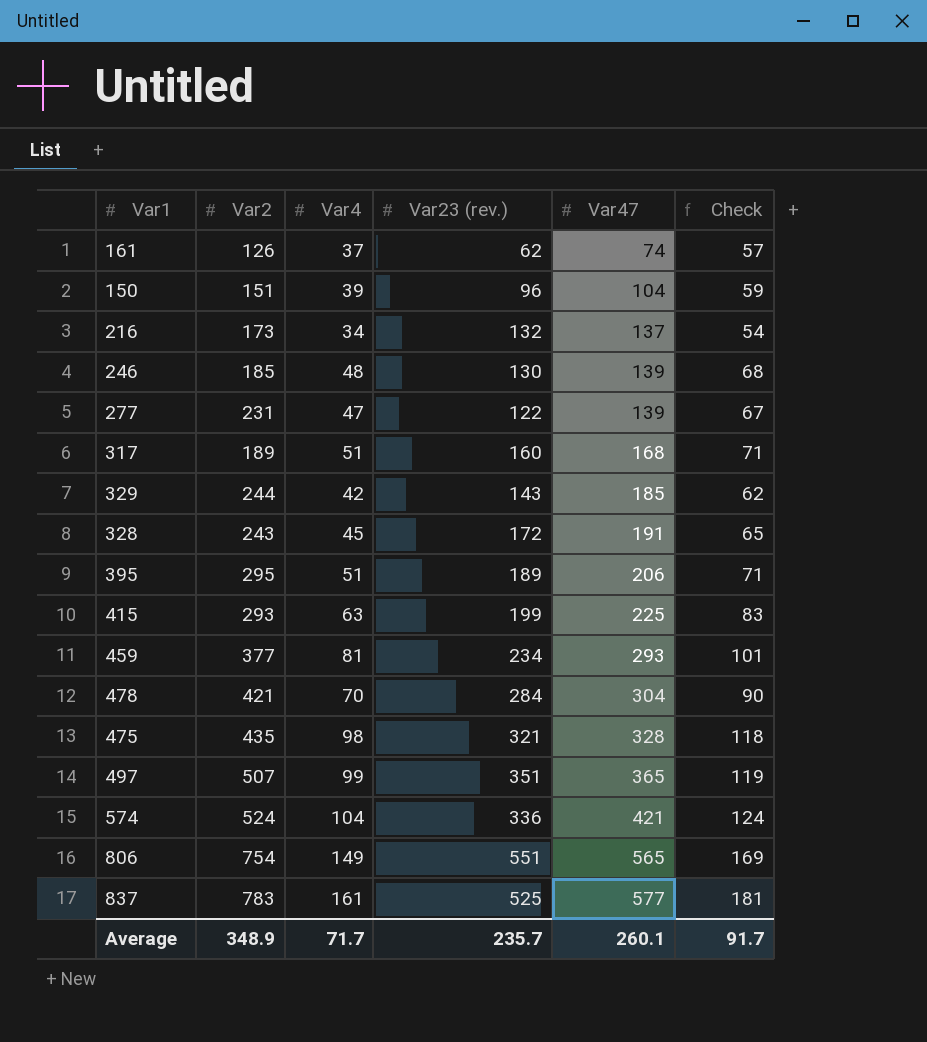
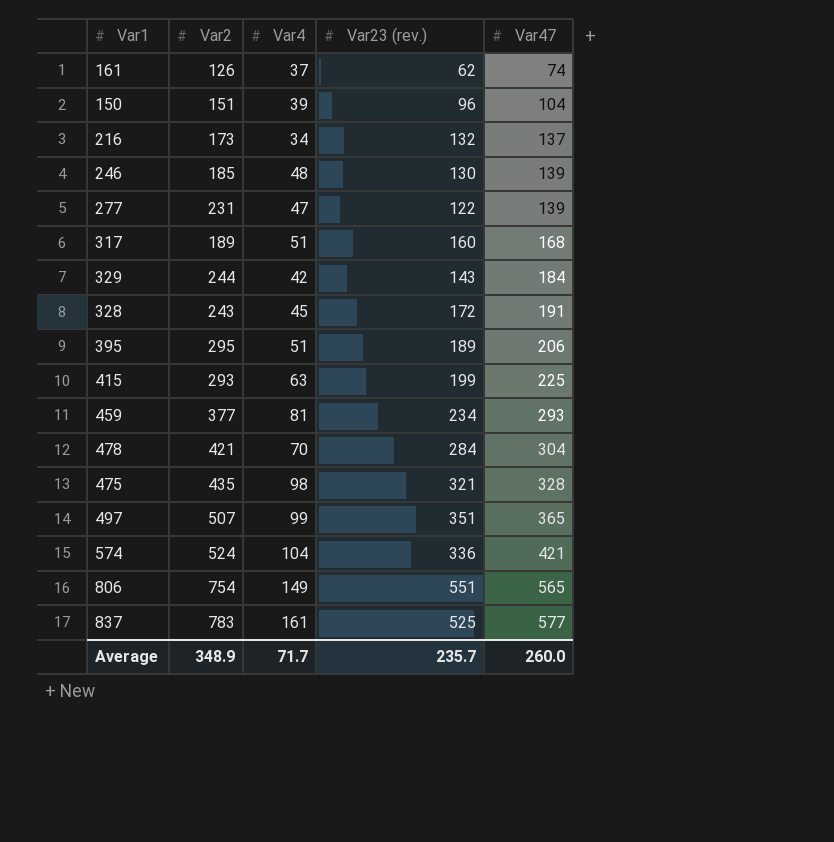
column Check | formula: [Var4] + 20 -> none
329 | Var47: 185 -> 184
Average | Var47: 260.1 -> 260.0

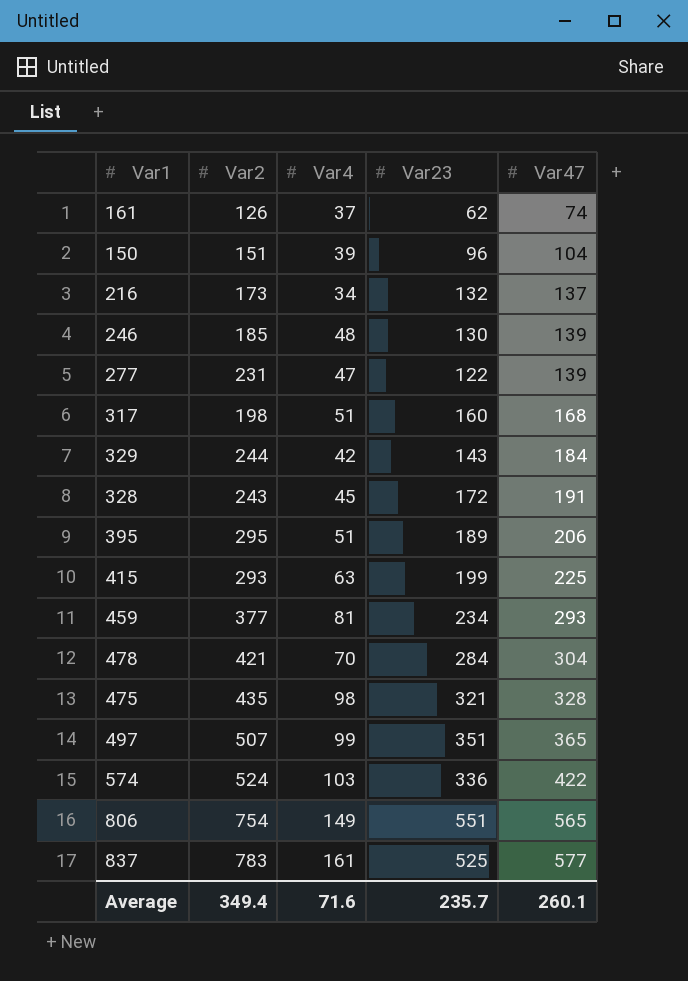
column name: Var23 (rev.) -> Var23
317 | Var2: 189 -> 198
574 | Var4: 104 -> 103
574 | Var47: 421 -> 422
Average | Var2: 348.9 -> 349.4
Average | Var4: 71.7 -> 71.6
Average | Var47: 260.0 -> 260.1

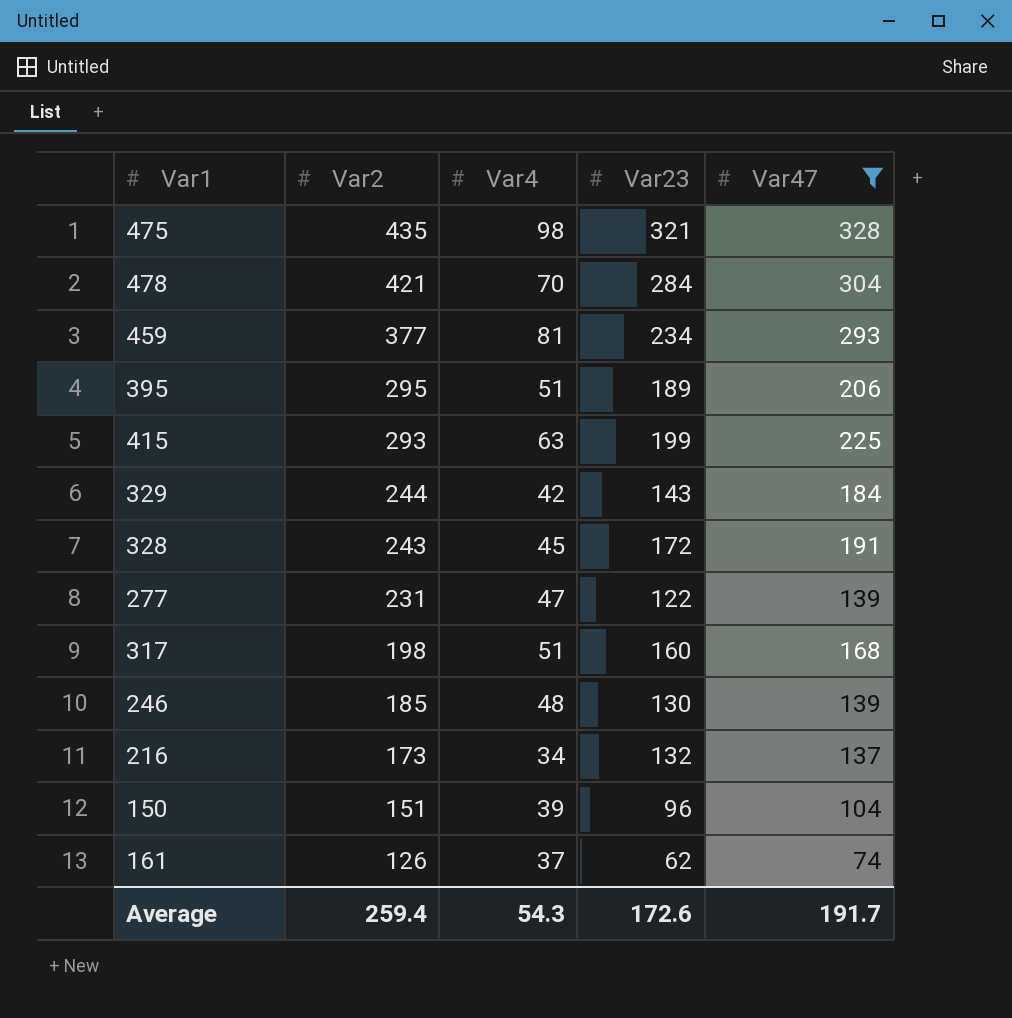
filter: none -> Var47 <= 328
row order: Var47 ascending -> Var2 descending
Average | Var2: 349.4 -> 259.4
Average | Var4: 71.6 -> 54.3
Average | Var23: 235.7 -> 172.6
Average | Var47: 260.1 -> 191.7

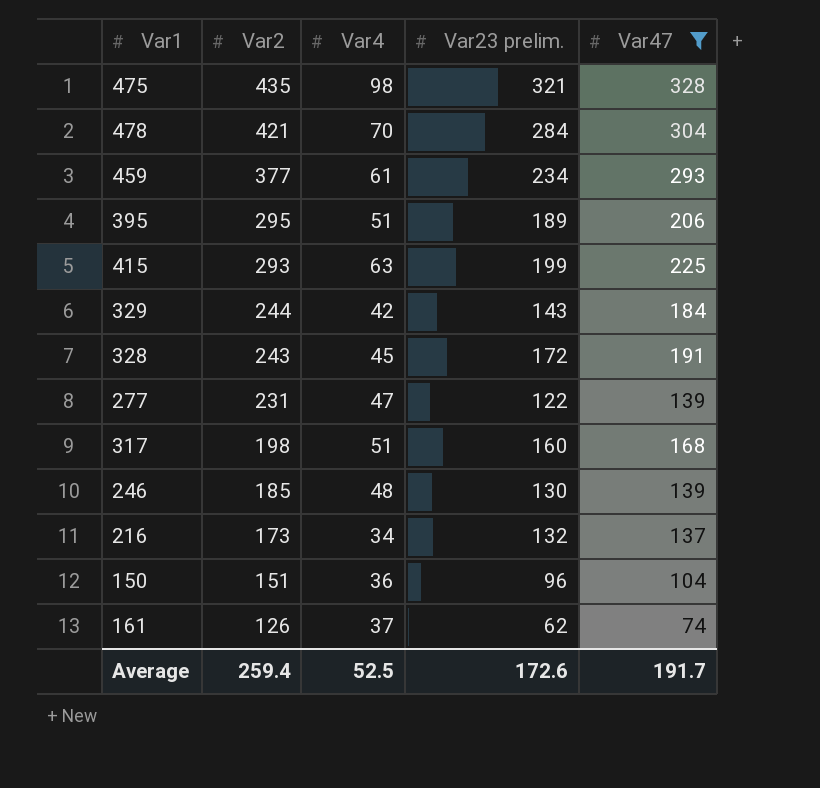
column name: Var23 -> Var23 prelim.
459 | Var4: 81 -> 61
150 | Var4: 39 -> 36
Average | Var4: 54.3 -> 52.5

